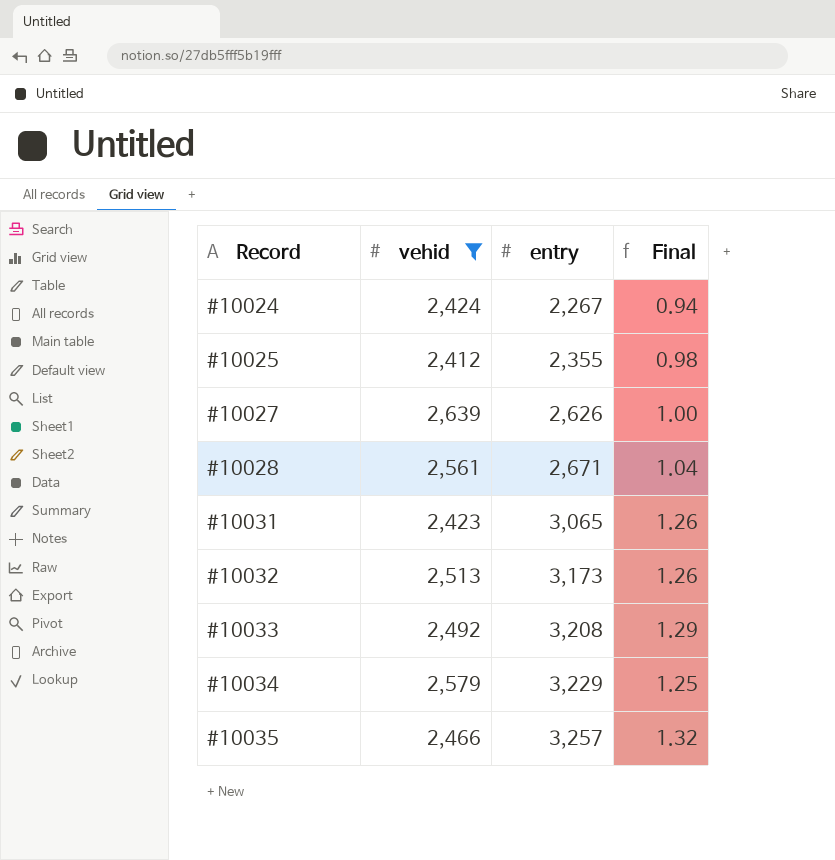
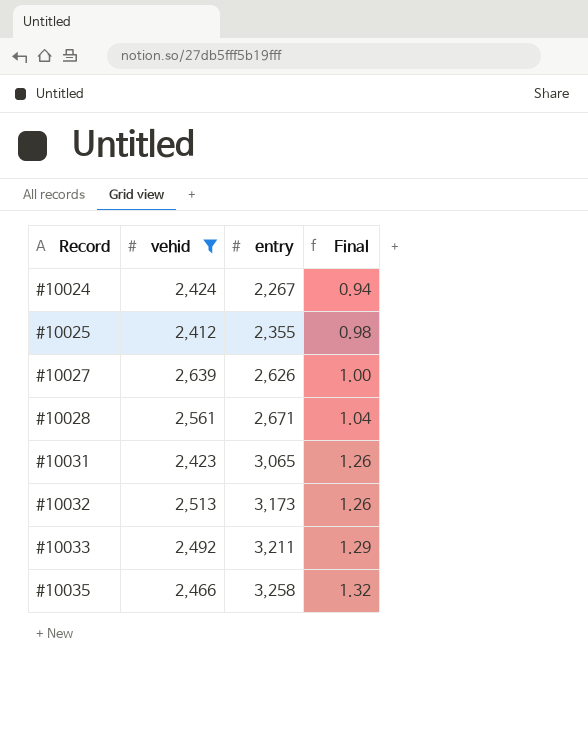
row #10034: 2,579 | 3,229 | 1.25 -> none
#10033 | entry: 3,208 -> 3,211
#10035 | entry: 3,257 -> 3,258

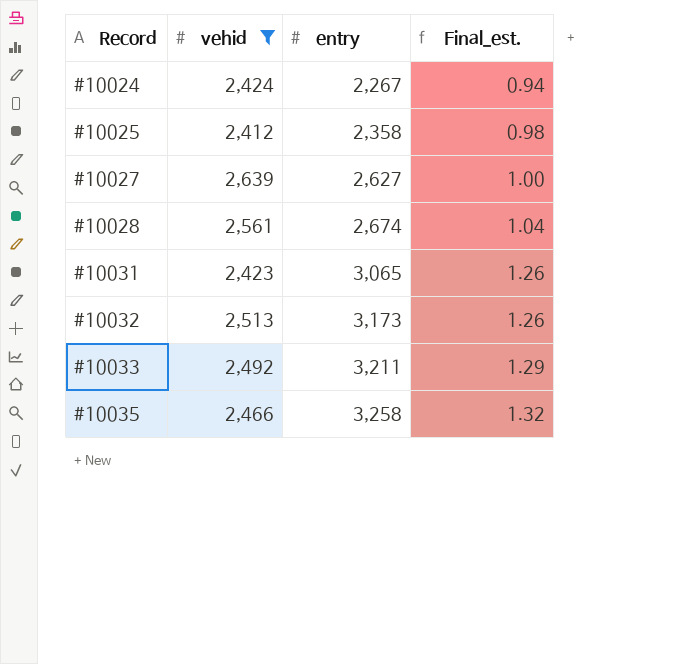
column name: Final -> Final_est.
#10025 | entry: 2,355 -> 2,358
#10027 | entry: 2,626 -> 2,627
#10028 | entry: 2,671 -> 2,674

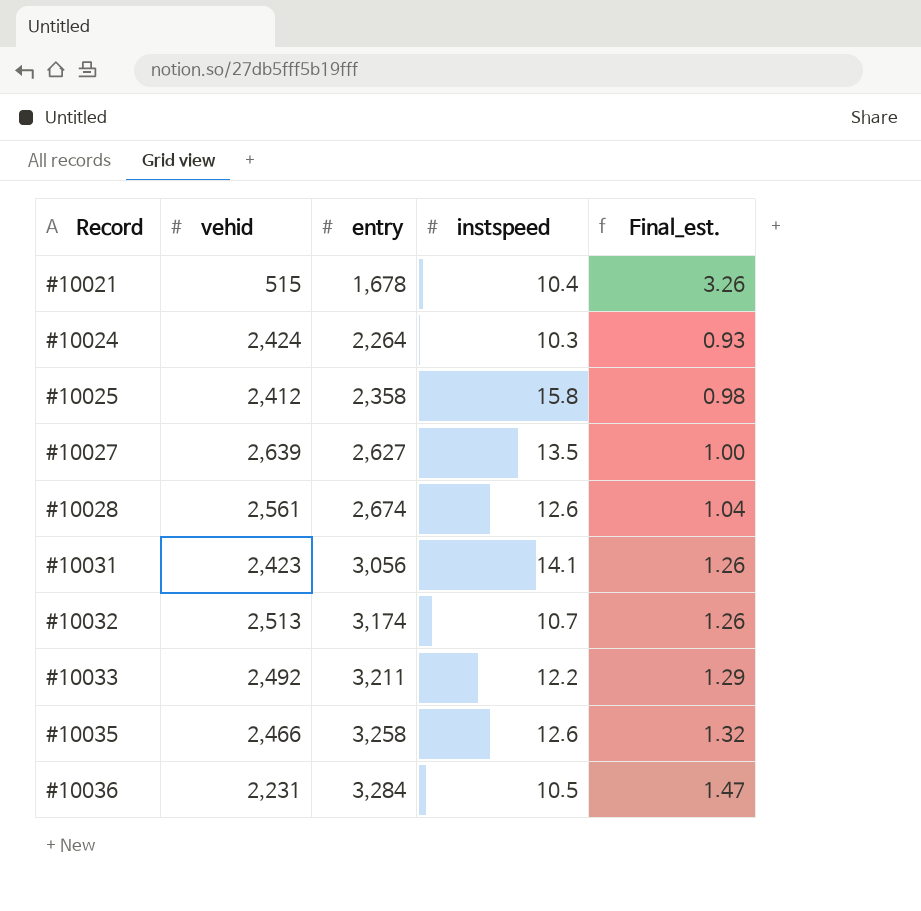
filter: vehid >= 2,412 -> none
column instspeed | position: none -> 4
#10024 | entry: 2,267 -> 2,264
#10024 | Final_est.: 0.94 -> 0.93
#10031 | entry: 3,065 -> 3,056
#10032 | entry: 3,173 -> 3,174

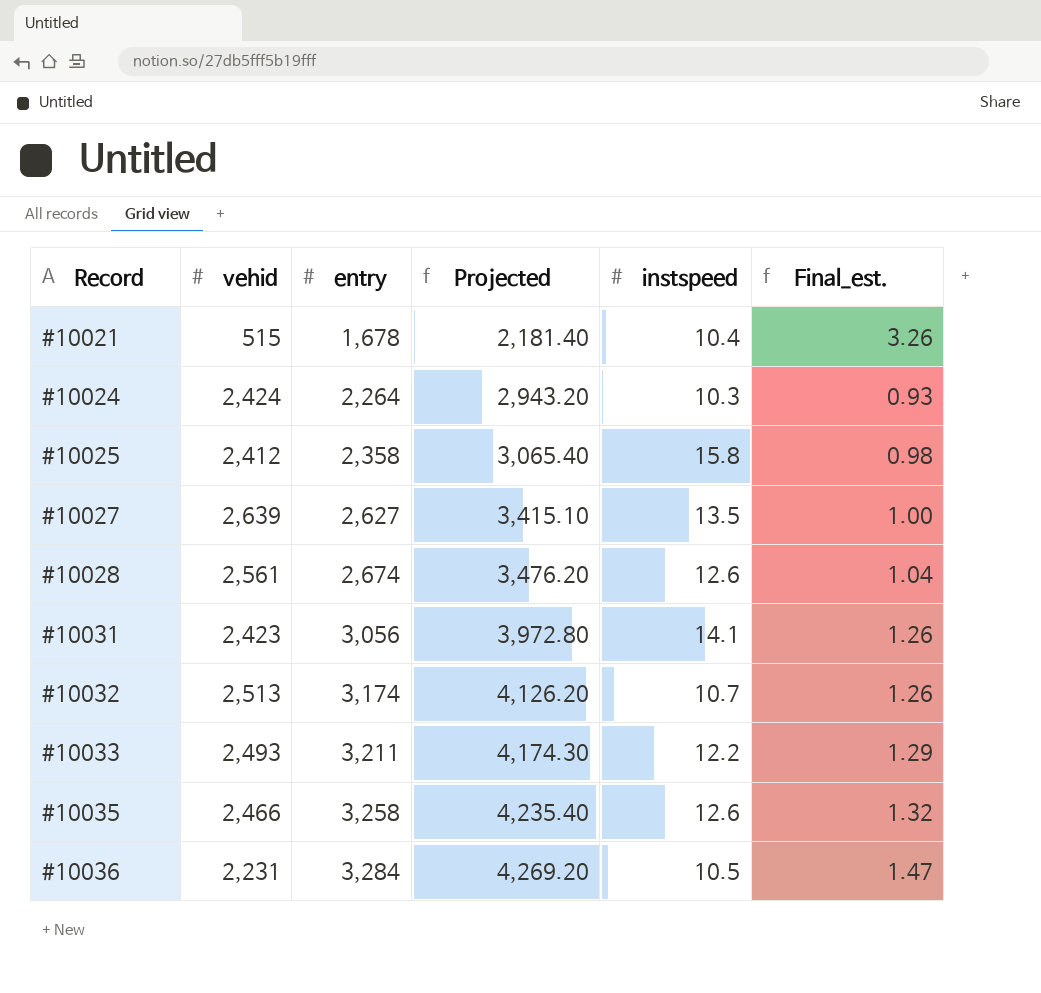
column Projected | formula: none -> [entry] * 1.3
#10033 | vehid: 2,492 -> 2,493

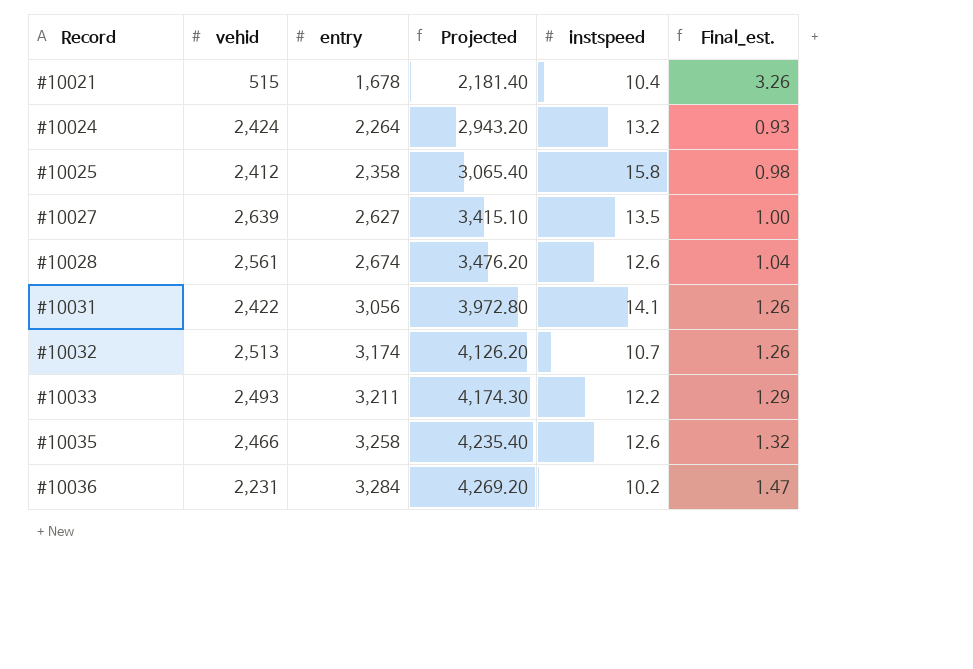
#10024 | instspeed: 10.3 -> 13.2
#10031 | vehid: 2,423 -> 2,422
#10036 | instspeed: 10.5 -> 10.2

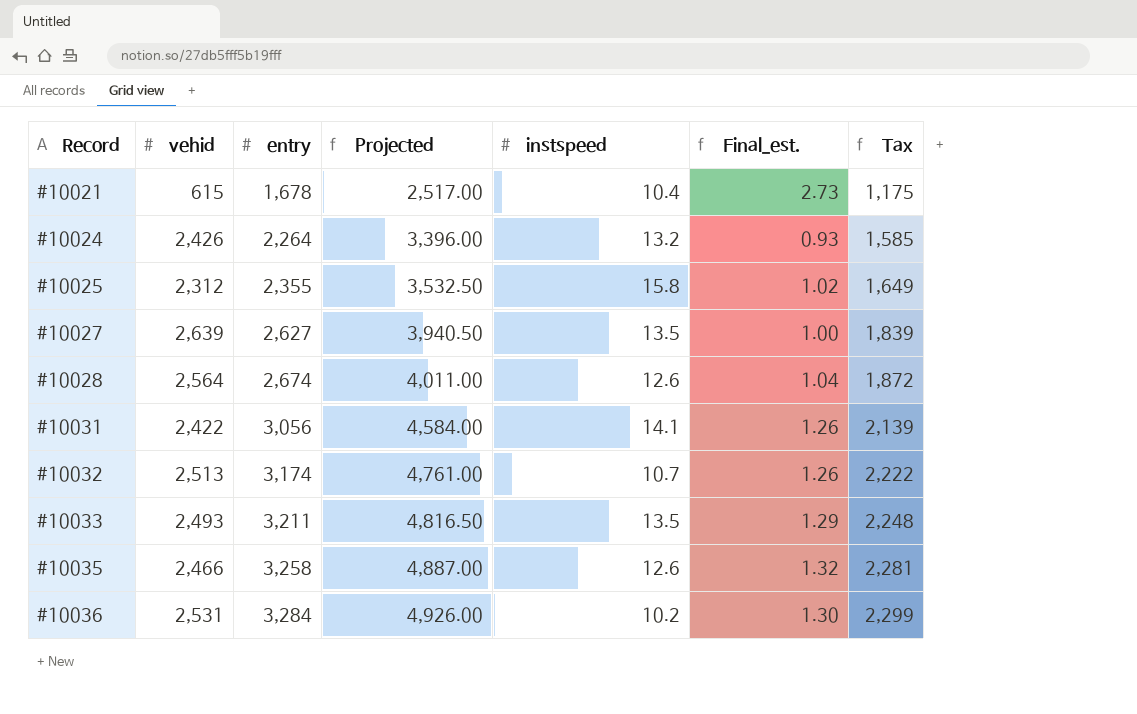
column Projected | formula: [entry] * 1.3 -> [entry] * 1.5
column Tax | formula: none -> [entry] * 0.7
#10021 | vehid: 515 -> 615
#10021 | Final_est.: 3.26 -> 2.73
#10024 | vehid: 2,424 -> 2,426
#10025 | vehid: 2,412 -> 2,312
#10025 | entry: 2,358 -> 2,355
#10025 | Final_est.: 0.98 -> 1.02
#10028 | vehid: 2,561 -> 2,564
#10033 | instspeed: 12.2 -> 13.5
#10036 | vehid: 2,231 -> 2,531
#10036 | Final_est.: 1.47 -> 1.30

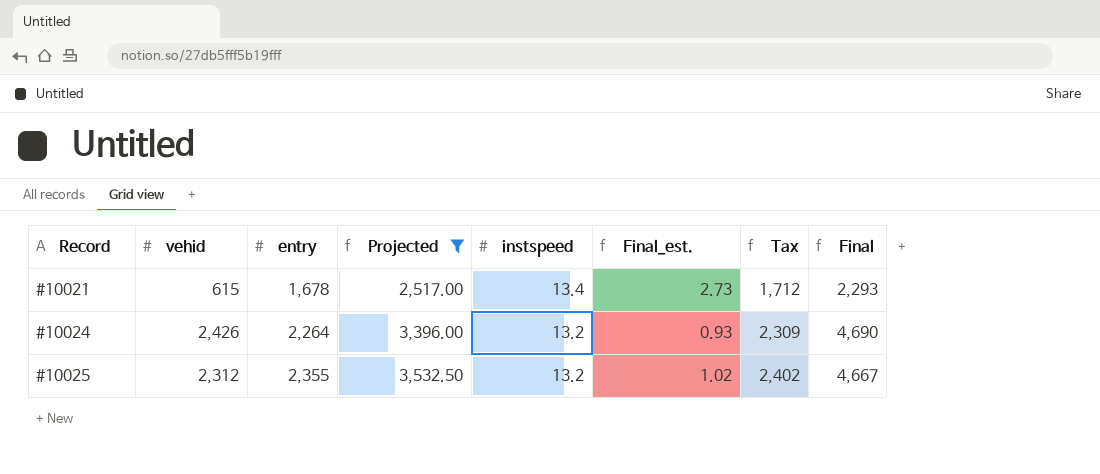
filter: none -> Projected <= 3,532.50
column Tax | formula: [entry] * 0.7 -> [entry] * 1.02
column Final | formula: none -> [vehid] + [entry]
#10021 | instspeed: 10.4 -> 13.4
#10025 | instspeed: 15.8 -> 13.2

